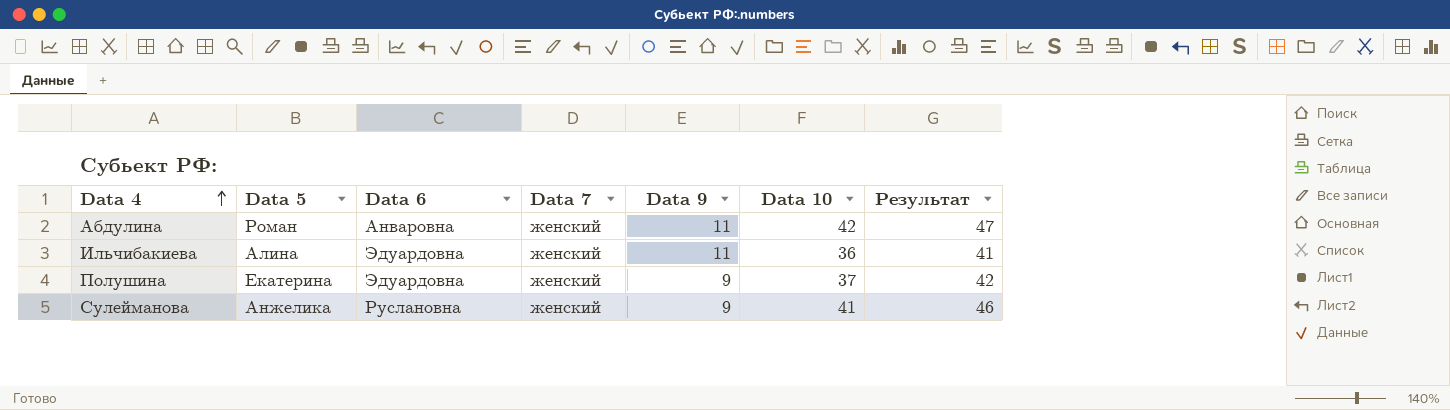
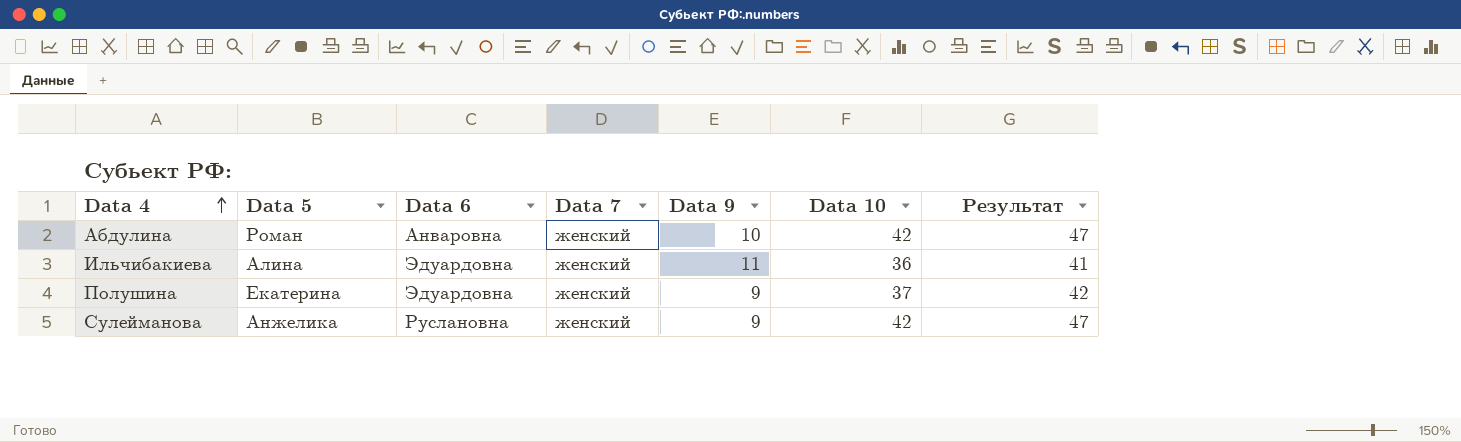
Абдулина | Data 9: 11 -> 10
Сулейманова | Data 10: 41 -> 42
Сулейманова | Результат: 46 -> 47

